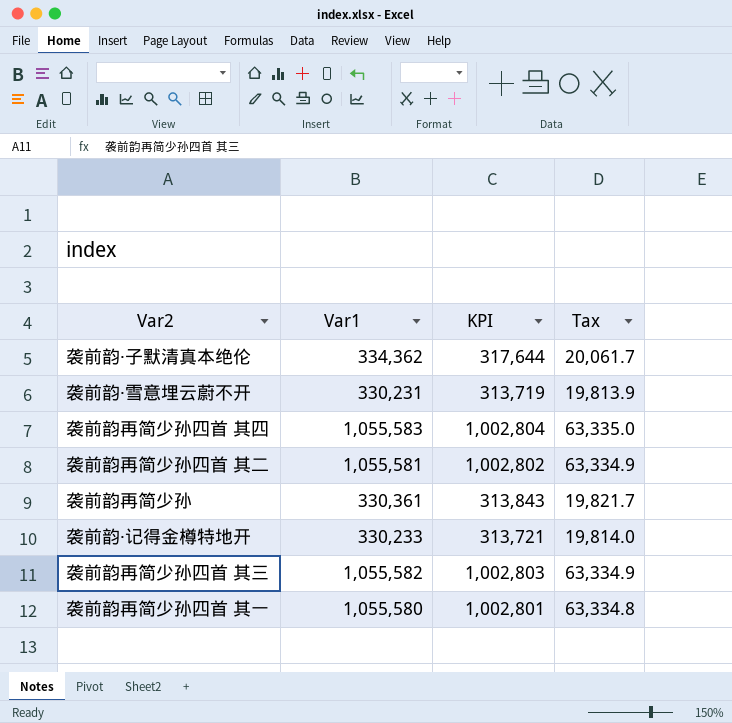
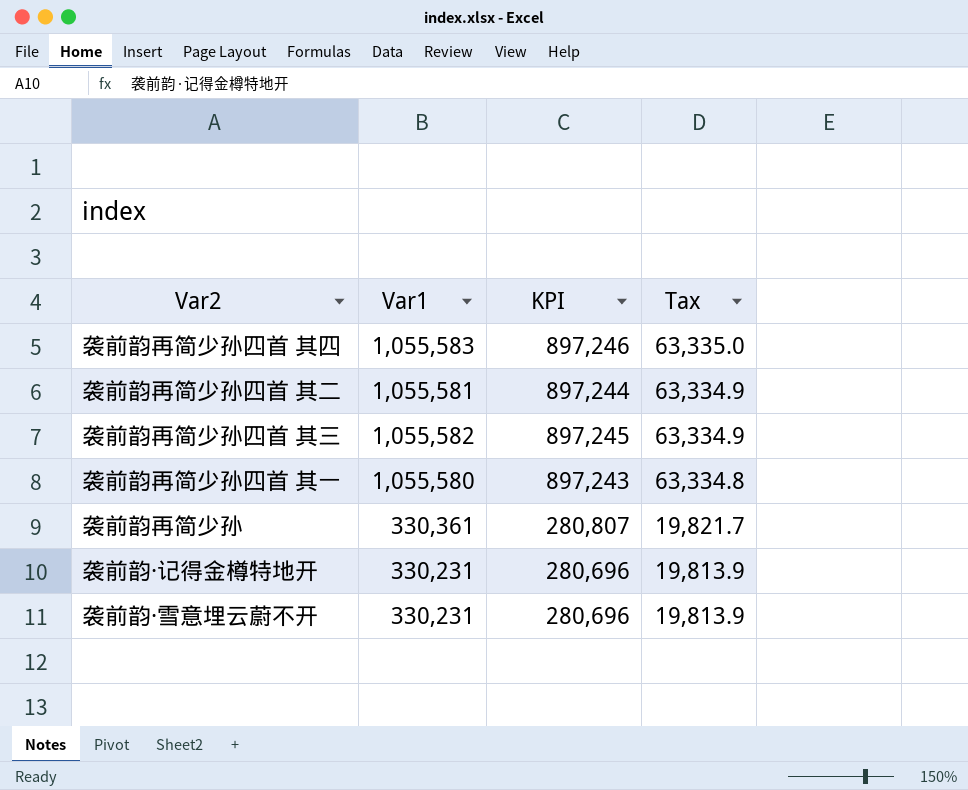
row order: none -> Tax descending
column KPI | formula: [Var1] * 0.95 -> [Var1] * 0.85
row 袭前韵·子默清真本绝伦: 334,362 | 317,644 | 20,061.7 -> none
袭前韵·记得金樽特地开 | Var1: 330,233 -> 330,231
袭前韵·记得金樽特地开 | Tax: 19,814.0 -> 19,813.9

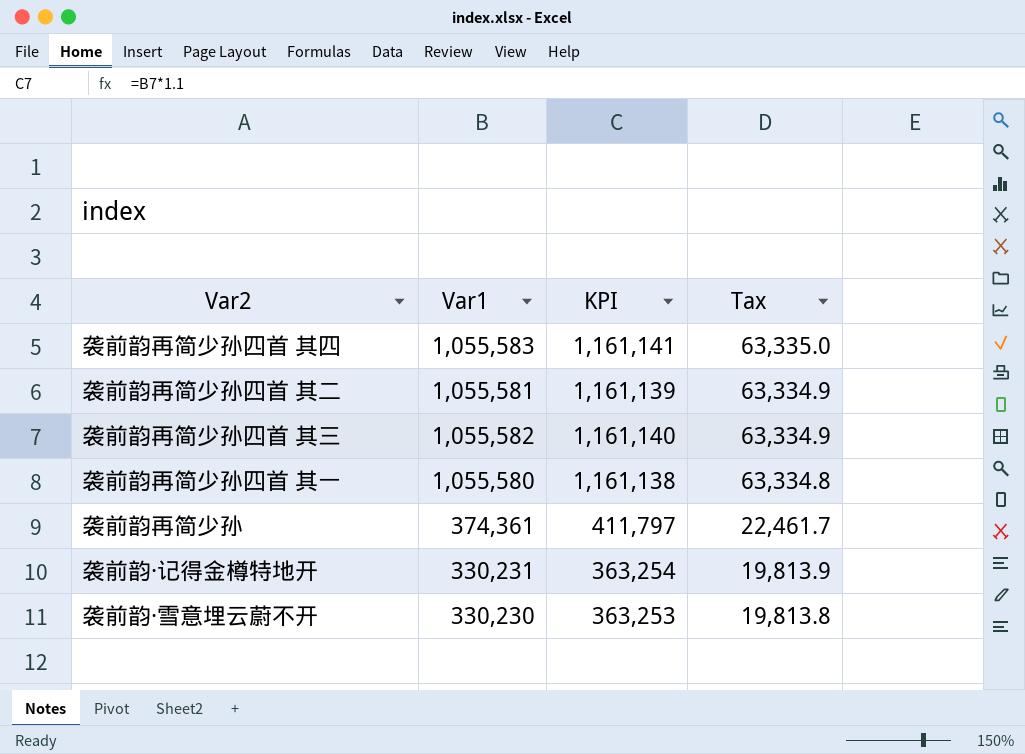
column KPI | formula: [Var1] * 0.85 -> [Var1] * 1.1
袭前韵再简少孙 | Var1: 330,361 -> 374,361
袭前韵再简少孙 | Tax: 19,821.7 -> 22,461.7
袭前韵·雪意埋云蔚不开 | Var1: 330,231 -> 330,230
袭前韵·雪意埋云蔚不开 | Tax: 19,813.9 -> 19,813.8

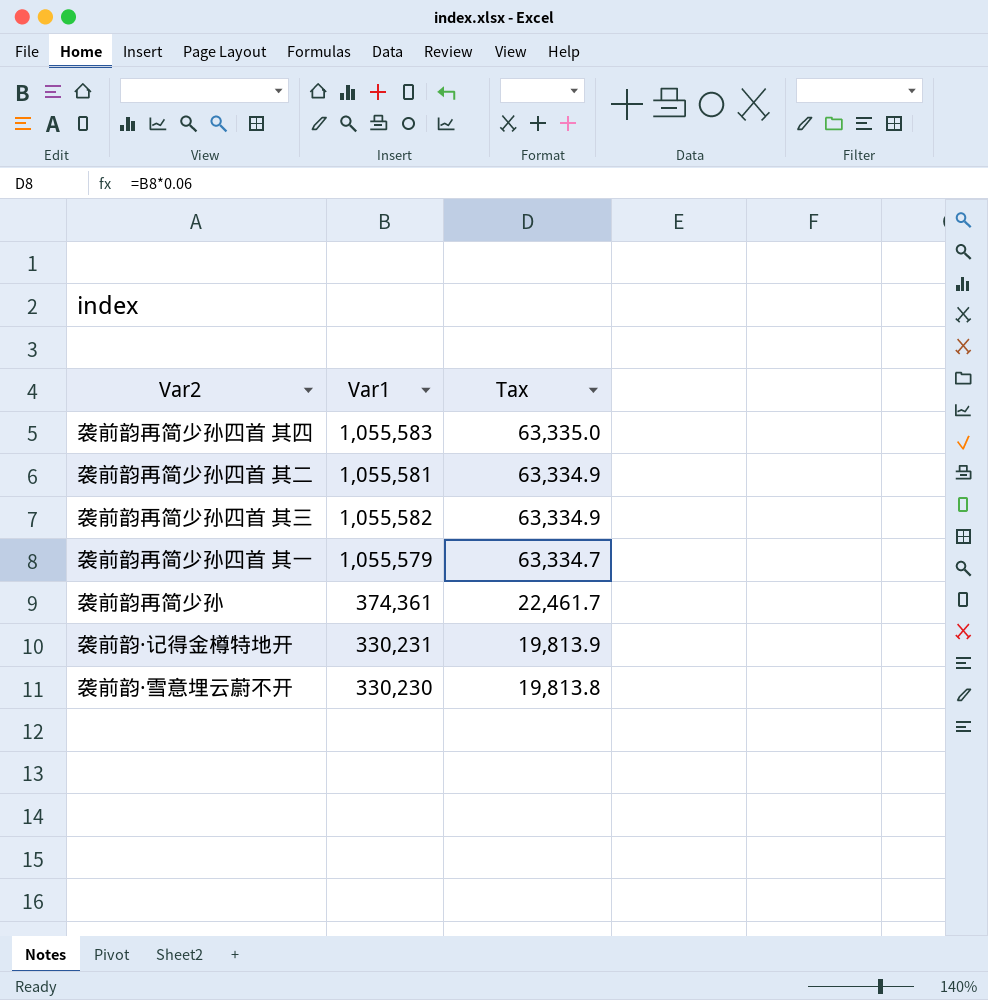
column KPI | formula: [Var1] * 1.1 -> none
袭前韵再简少孙四首 其一 | Var1: 1,055,580 -> 1,055,579
袭前韵再简少孙四首 其一 | Tax: 63,334.8 -> 63,334.7

